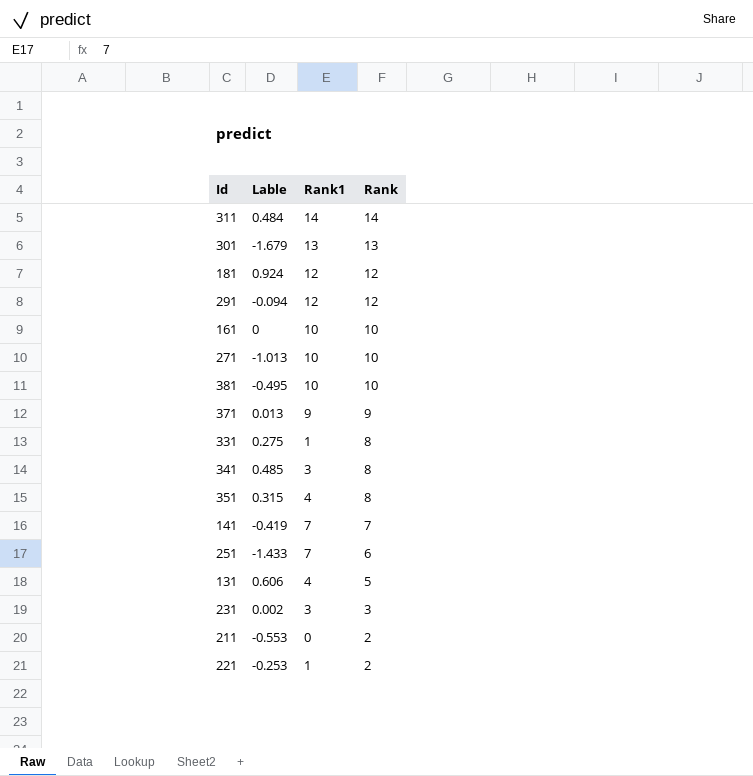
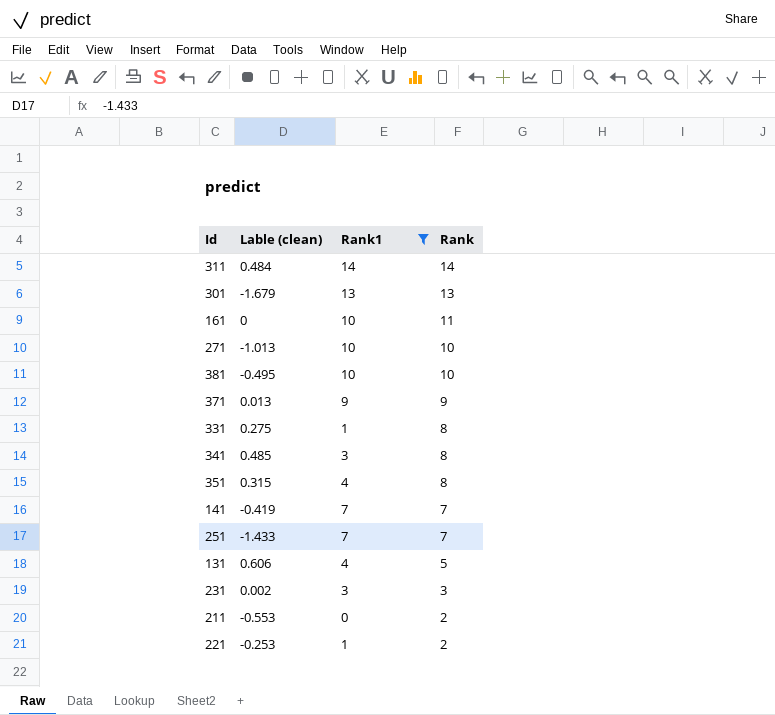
filter: none -> Rank1 != 12
column name: Lable -> Lable (clean)
161 | Rank: 10 -> 11
251 | Rank: 6 -> 7

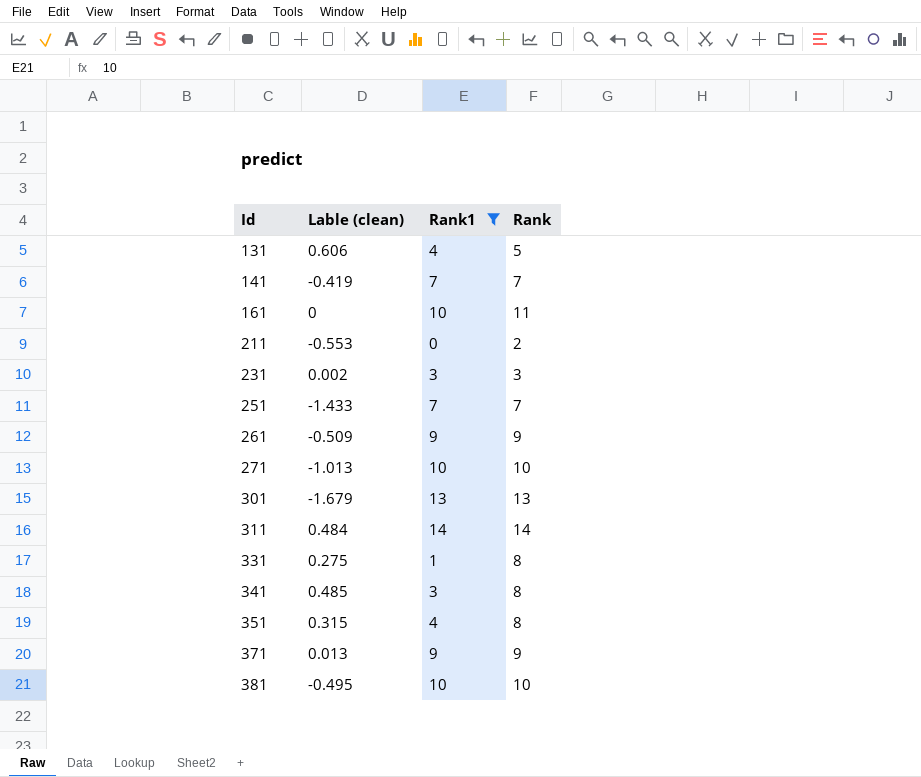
row order: Rank descending -> Id ascending
row 221: -0.253 | 1 | 2 -> none
row 261: none -> -0.509 | 9 | 9

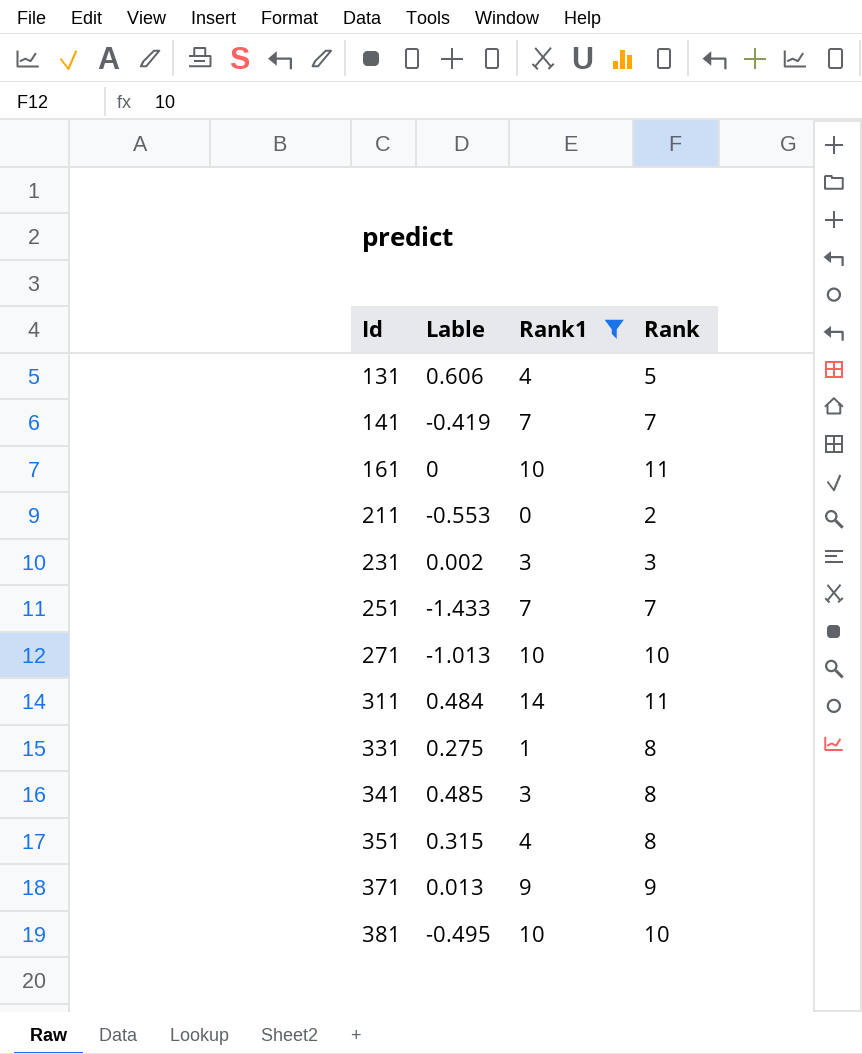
column name: Lable (clean) -> Lable
row 261: -0.509 | 9 | 9 -> none
row 301: -1.679 | 13 | 13 -> none
311 | Rank: 14 -> 11

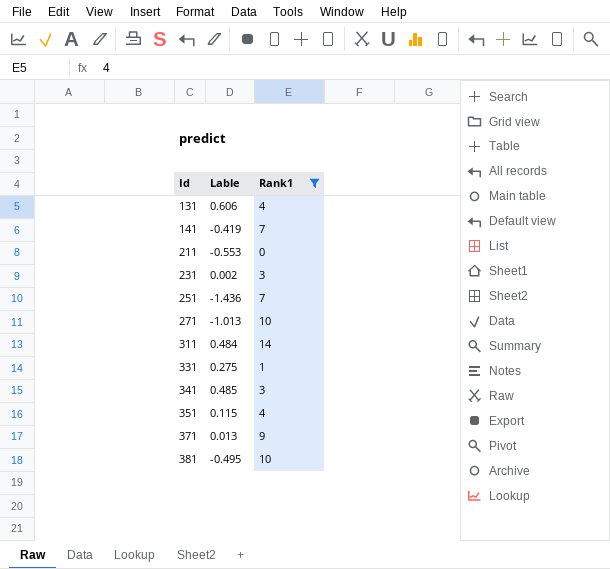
column Rank | position: 4 -> none
row 161: 0 | 10 | 11 -> none
251 | Lable: -1.433 -> -1.436
351 | Lable: 0.315 -> 0.115

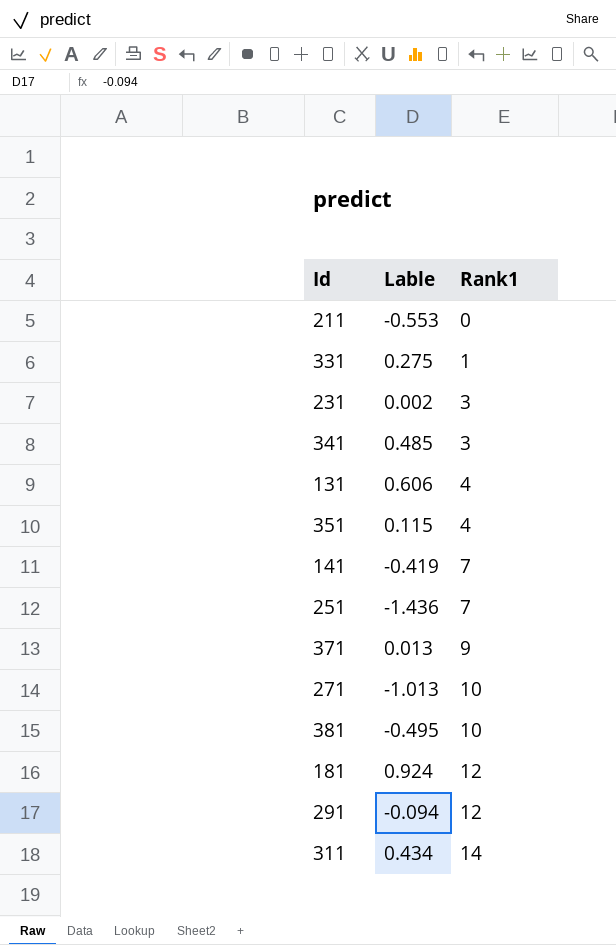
filter: Rank1 != 12 -> none
row order: Id ascending -> Rank1 ascending
311 | Lable: 0.484 -> 0.434

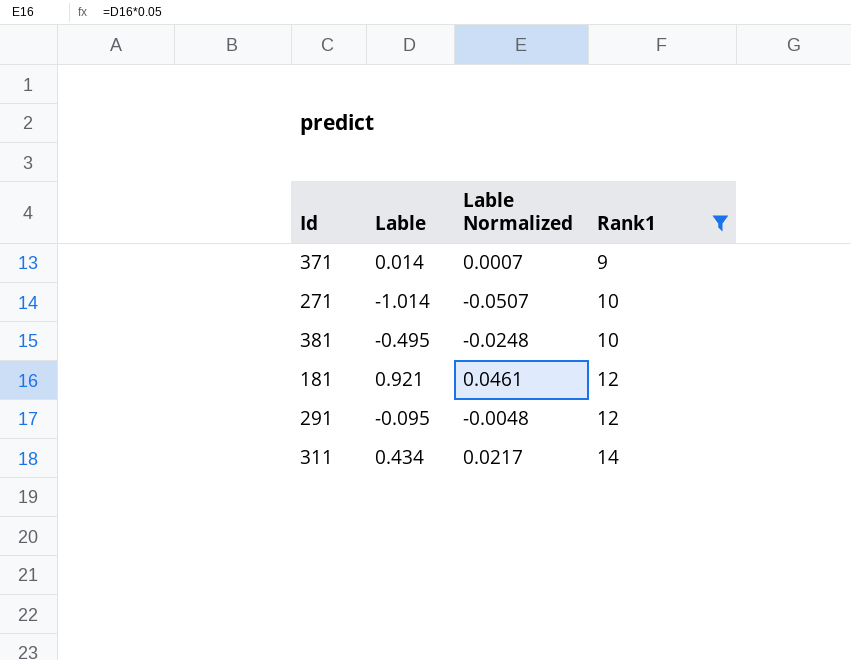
filter: none -> Rank1 >= 9
column Lable Normalized | formula: none -> [Lable] * 0.05
371 | Lable: 0.013 -> 0.014
271 | Lable: -1.013 -> -1.014
181 | Lable: 0.924 -> 0.921
291 | Lable: -0.094 -> -0.095

